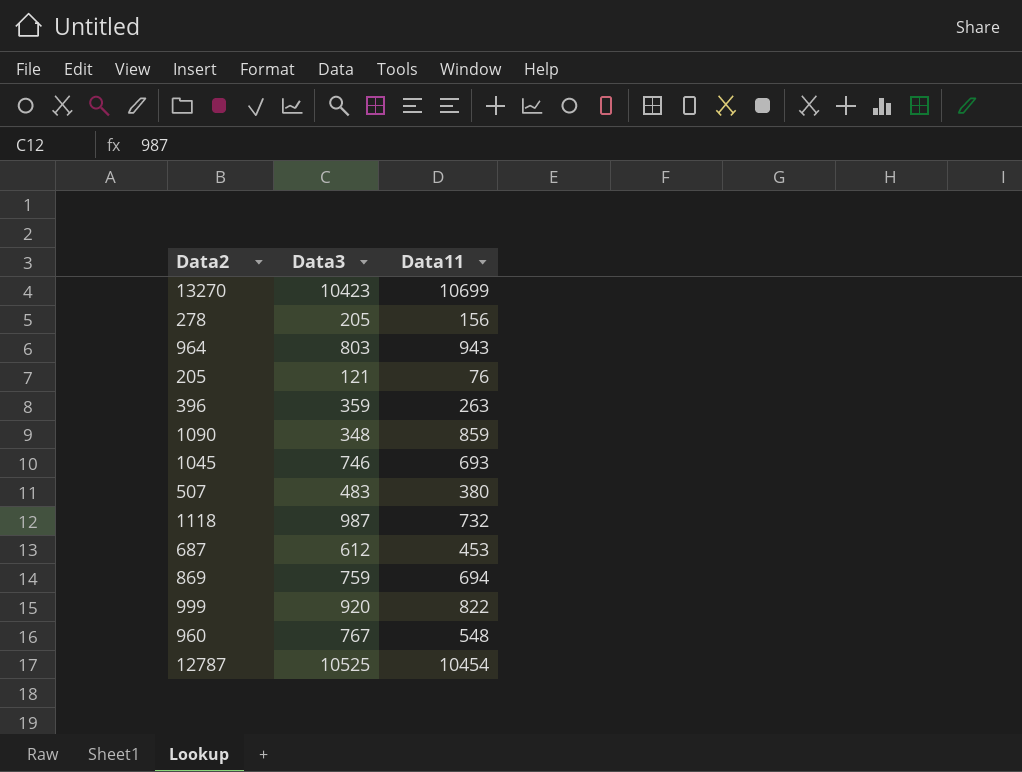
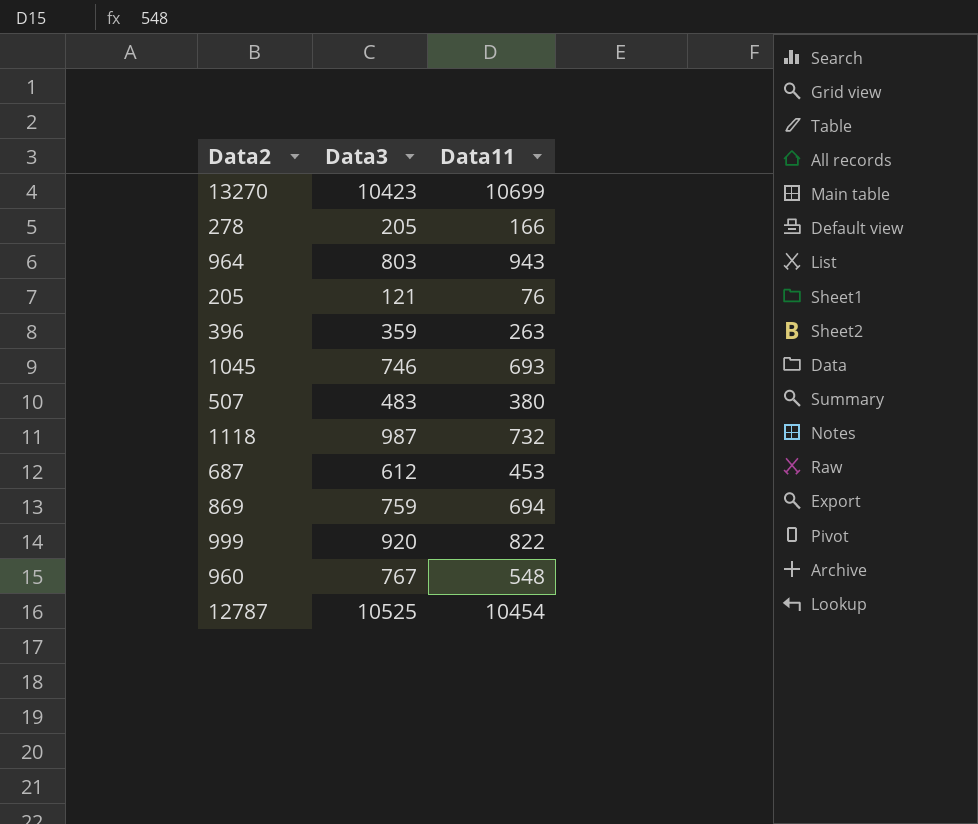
row 1090: 348 | 859 -> none
278 | Data11: 156 -> 166

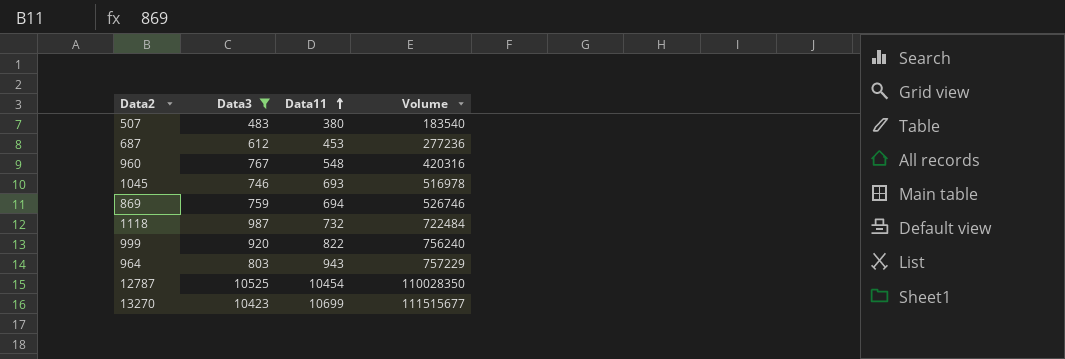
filter: none -> Data3 >= 483
row order: none -> Data11 ascending
column Volume | formula: none -> [Data3] * [Data11]

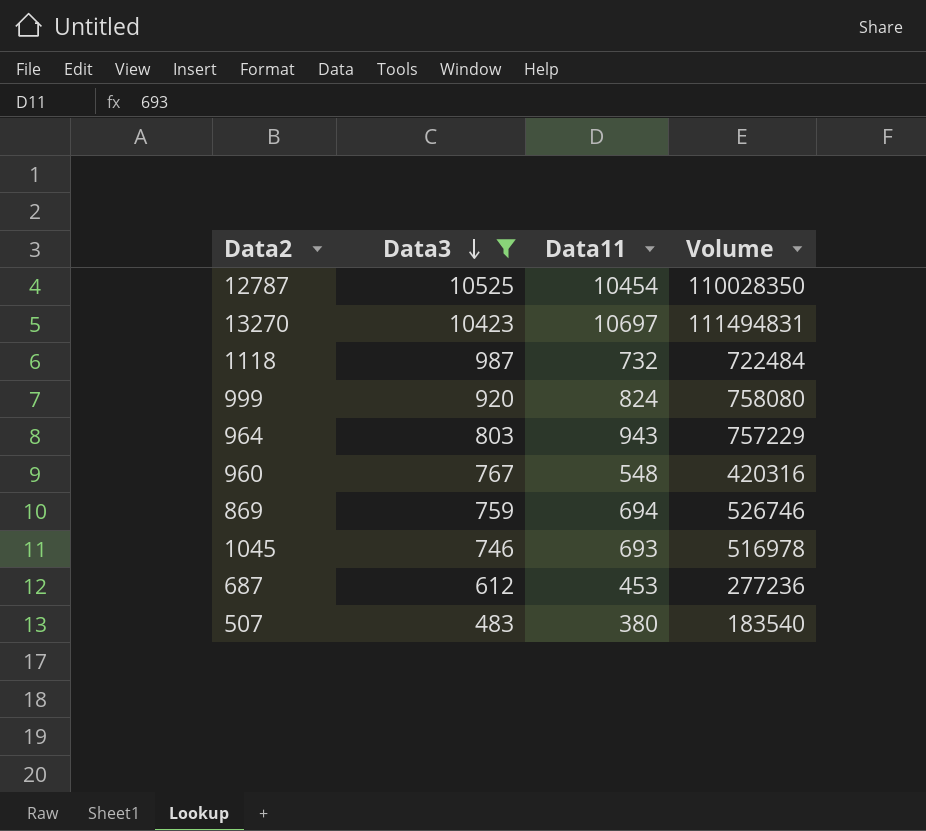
row order: Data11 ascending -> Data3 descending
13270 | Data11: 10699 -> 10697
13270 | Volume: 111515677 -> 111494831
999 | Data11: 822 -> 824
999 | Volume: 756240 -> 758080

